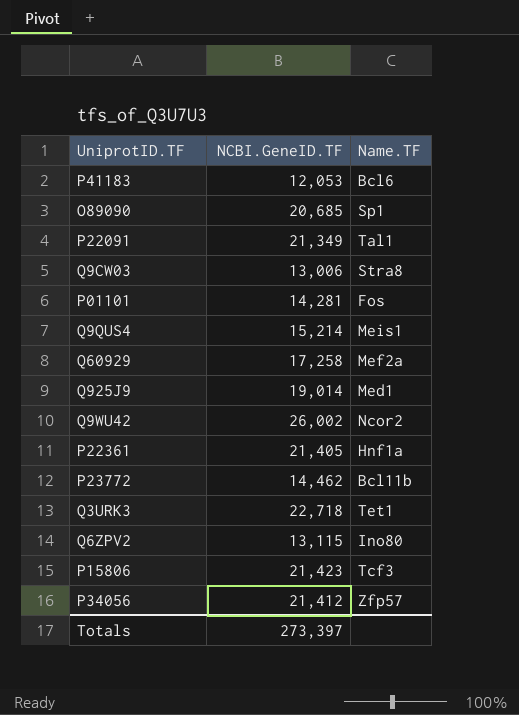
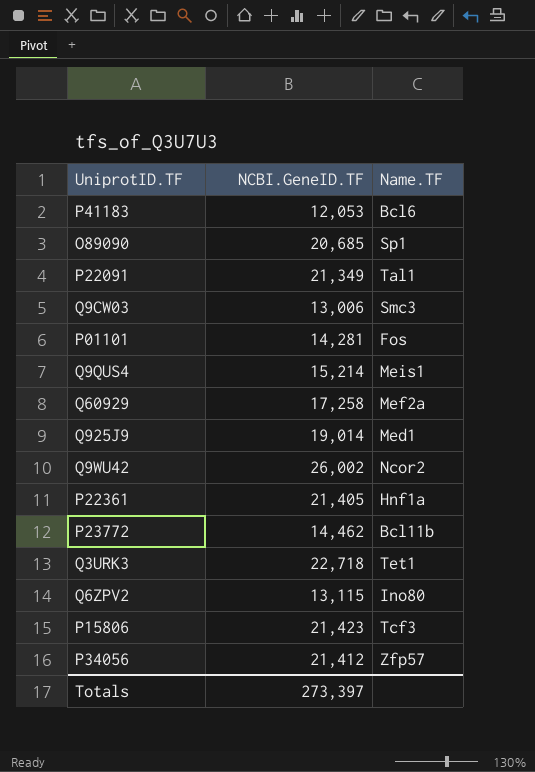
Q9CW03 | Name.TF: Stra8 -> Smc3

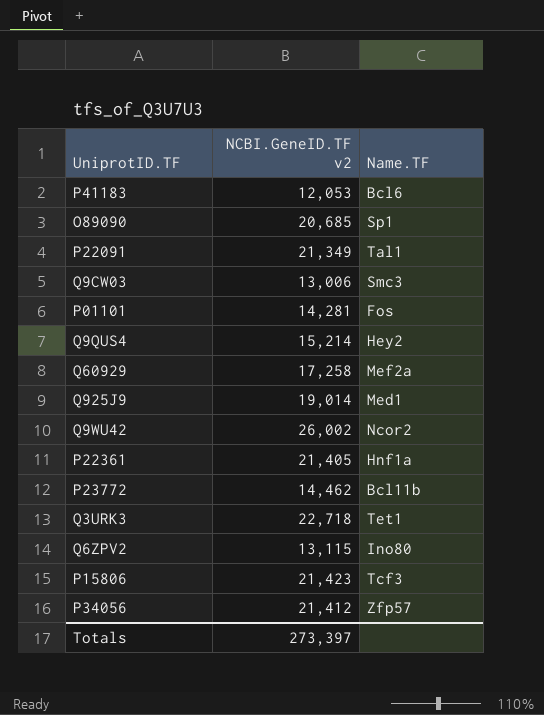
column name: NCBI.GeneID.TF -> NCBI.GeneID.TF v2
Q9QUS4 | Name.TF: Meis1 -> Hey2

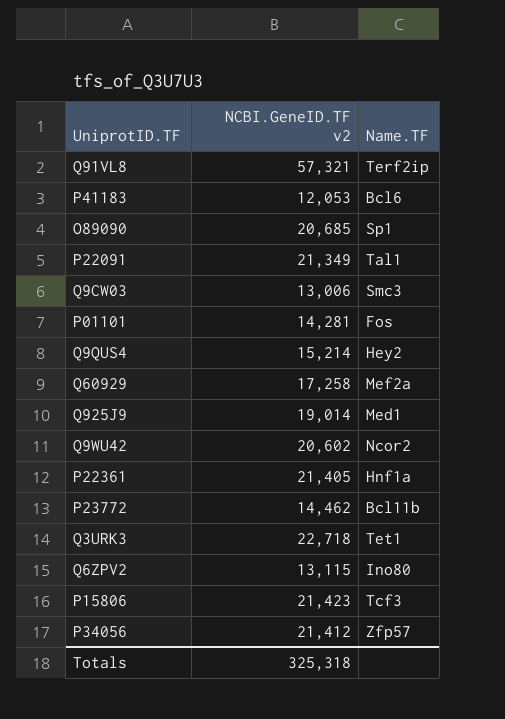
row Q91VL8: none -> 57,321 | Terf2ip
Q9WU42 | NCBI.GeneID.TF v2: 26,002 -> 20,602
Totals | NCBI.GeneID.TF v2: 273,397 -> 325,318

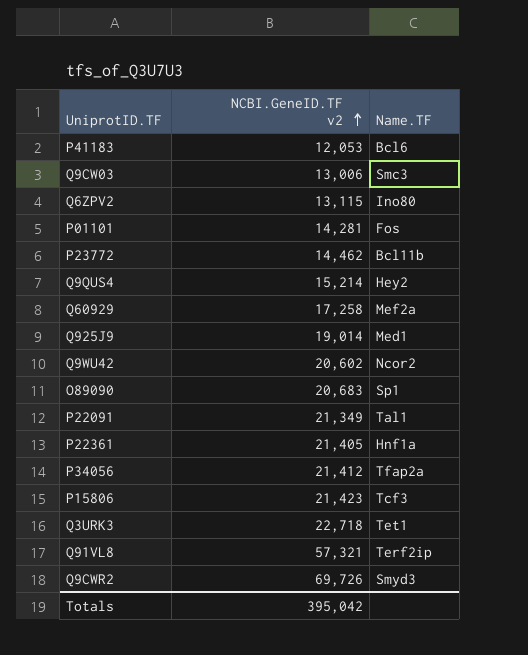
row order: none -> NCBI.GeneID.TF v2 ascending
O89090 | NCBI.GeneID.TF v2: 20,685 -> 20,683
P34056 | Name.TF: Zfp57 -> Tfap2a
row Q9CWR2: none -> 69,726 | Smyd3
Totals | NCBI.GeneID.TF v2: 325,318 -> 395,042

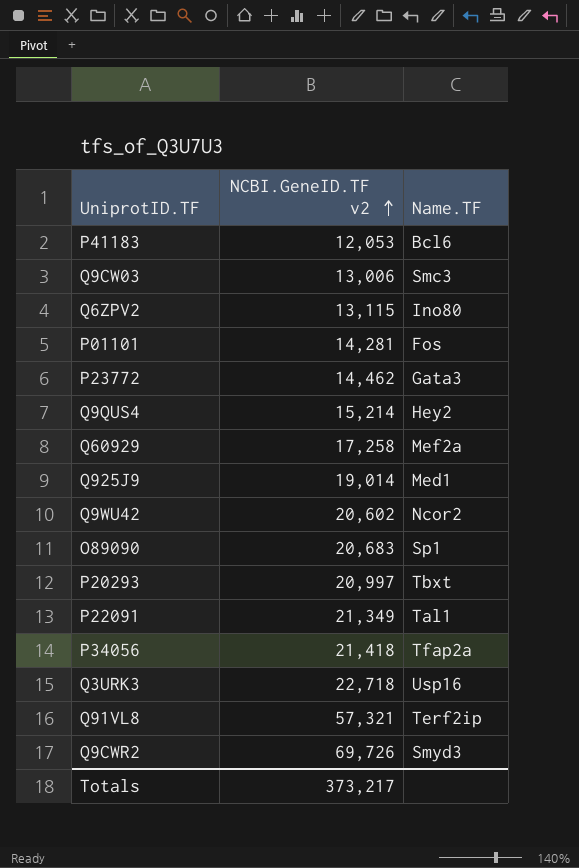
row P22361: 21,405 | Hnf1a -> none
row P15806: 21,423 | Tcf3 -> none
P23772 | Name.TF: Bcl11b -> Gata3
row P20293: none -> 20,997 | Tbxt
P34056 | NCBI.GeneID.TF v2: 21,412 -> 21,418
Q3URK3 | Name.TF: Tet1 -> Usp16
Totals | NCBI.GeneID.TF v2: 395,042 -> 373,217

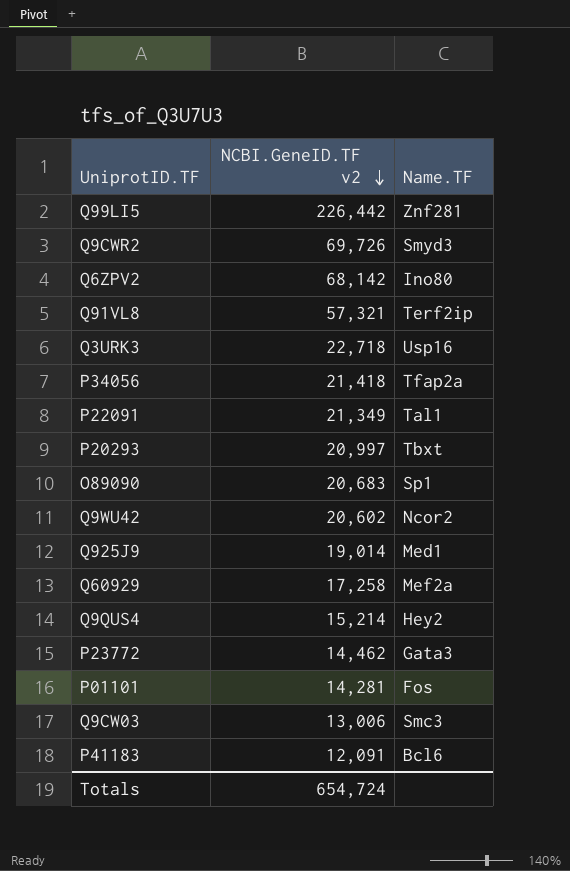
row order: NCBI.GeneID.TF v2 ascending -> NCBI.GeneID.TF v2 descending
row Q99LI5: none -> 226,442 | Znf281
Q6ZPV2 | NCBI.GeneID.TF v2: 13,115 -> 68,142
P41183 | NCBI.GeneID.TF v2: 12,053 -> 12,091
Totals | NCBI.GeneID.TF v2: 373,217 -> 654,724

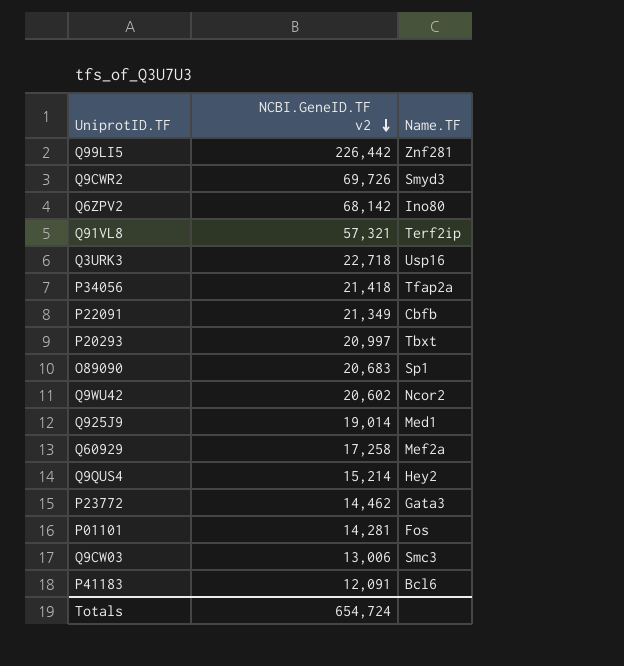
P22091 | Name.TF: Tal1 -> Cbfb

